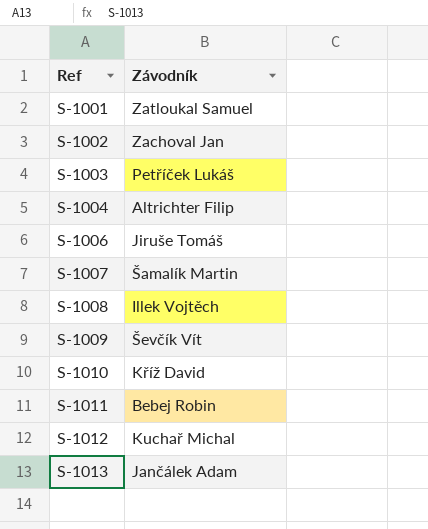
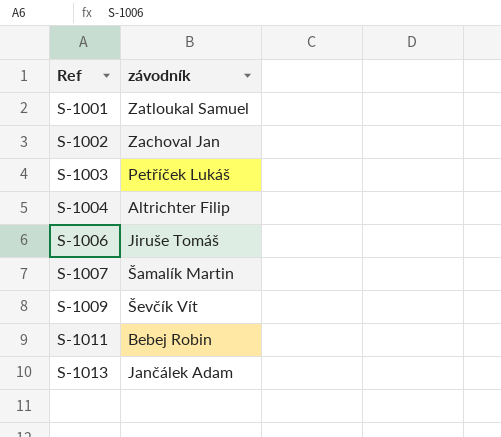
column name: Závodník -> závodník
row S-1008: Illek Vojtěch -> none
row S-1010: Kříž David -> none
row S-1012: Kuchař Michal -> none

